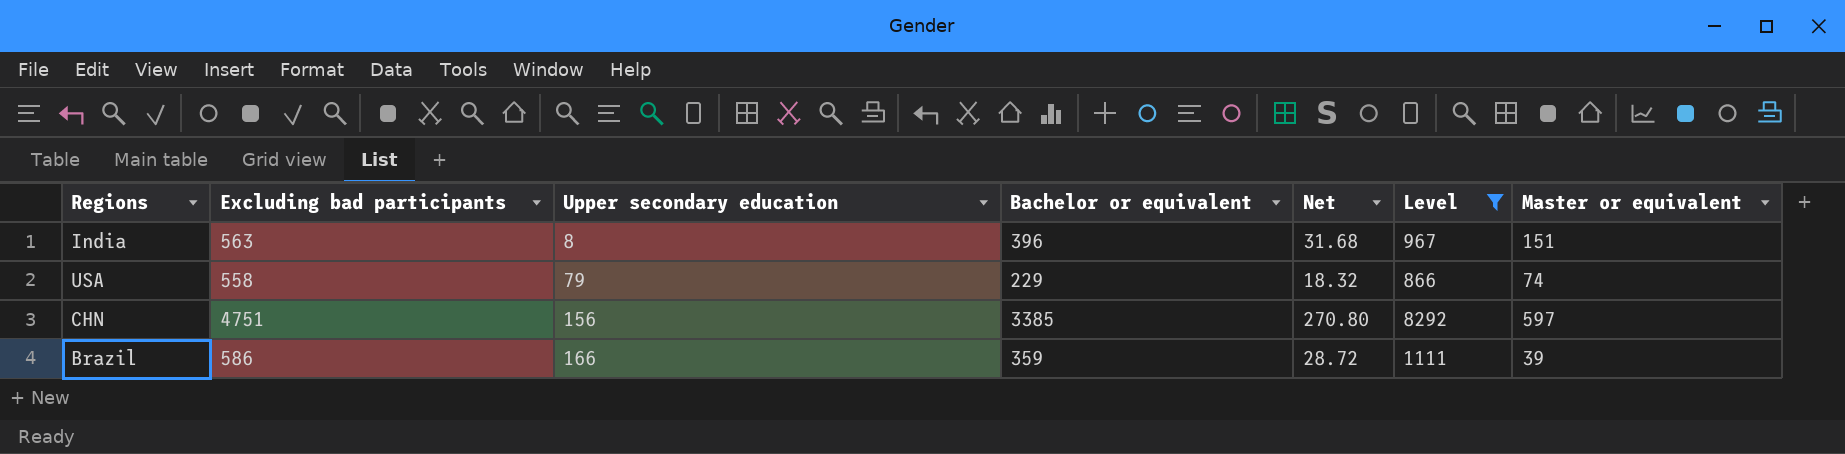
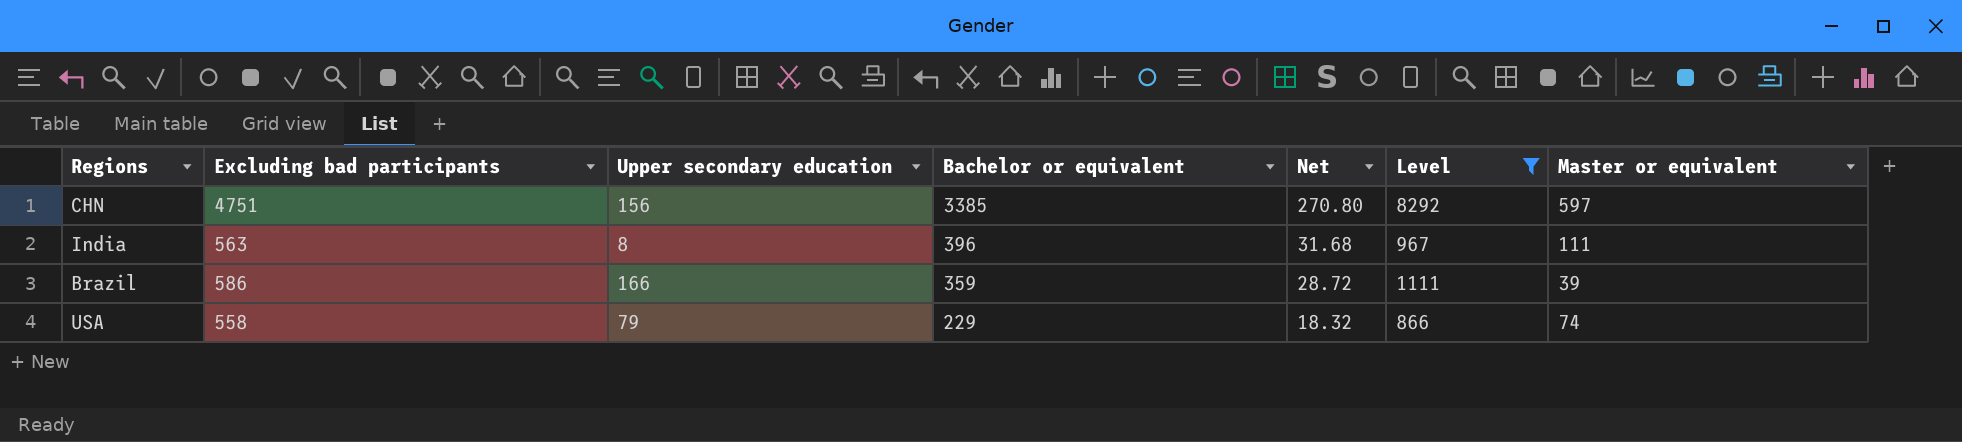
row order: Upper secondary education ascending -> Bachelor or equivalent descending
India | Master or equivalent: 151 -> 111

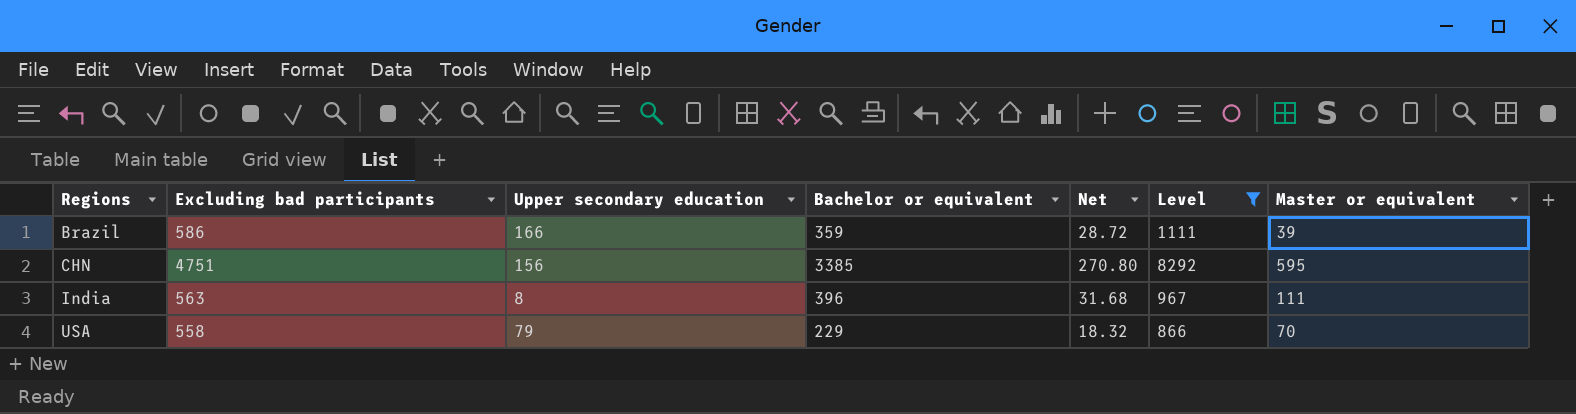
row order: Bachelor or equivalent descending -> Regions ascending
CHN | Master or equivalent: 597 -> 595
USA | Master or equivalent: 74 -> 70

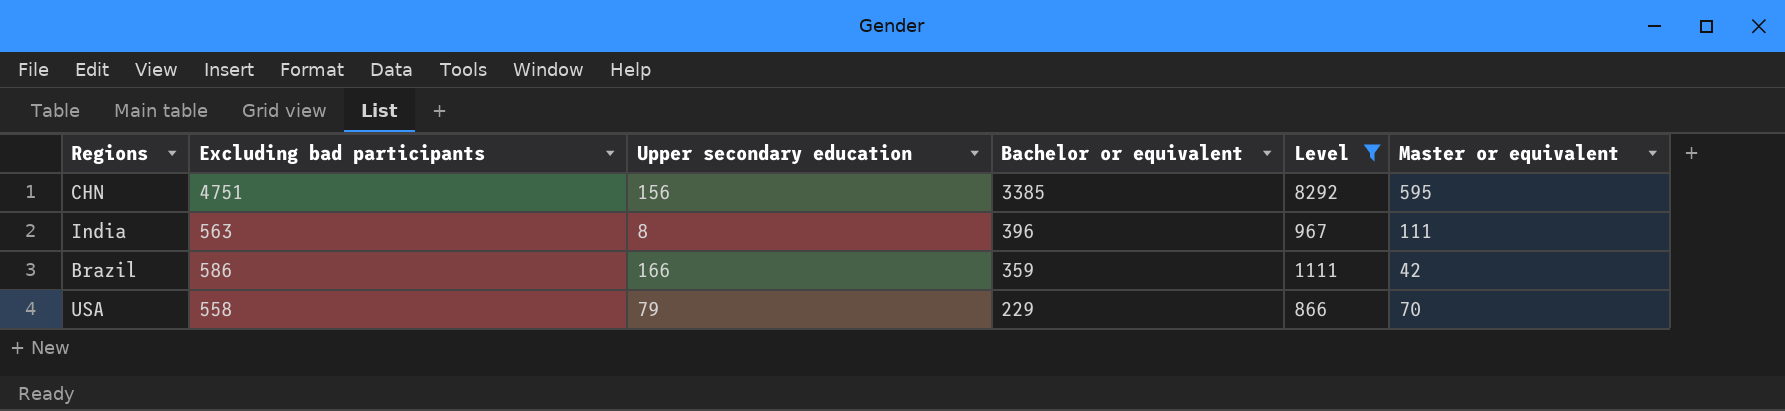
row order: Regions ascending -> Bachelor or equivalent descending
column Net | formula: [Bachelor or equivalent] * 0.08 -> none
Brazil | Master or equivalent: 39 -> 42

